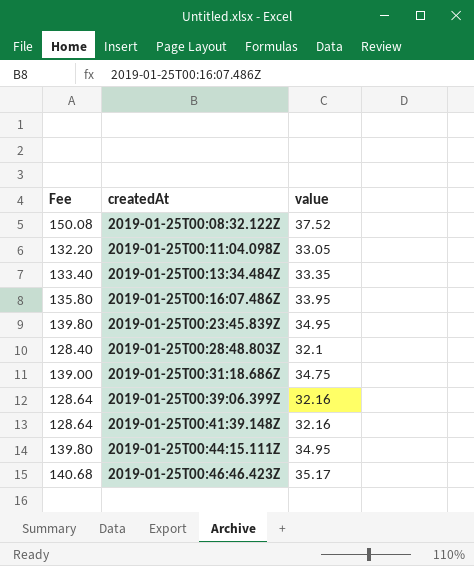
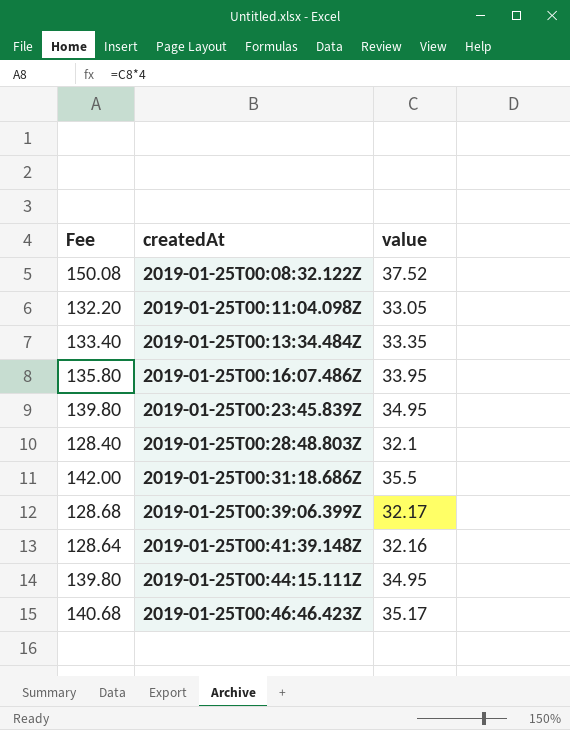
2019-01-25T00:31:18.686Z | Fee: 139.00 -> 142.00
2019-01-25T00:31:18.686Z | value: 34.75 -> 35.5
2019-01-25T00:39:06.399Z | Fee: 128.64 -> 128.68
2019-01-25T00:39:06.399Z | value: 32.16 -> 32.17

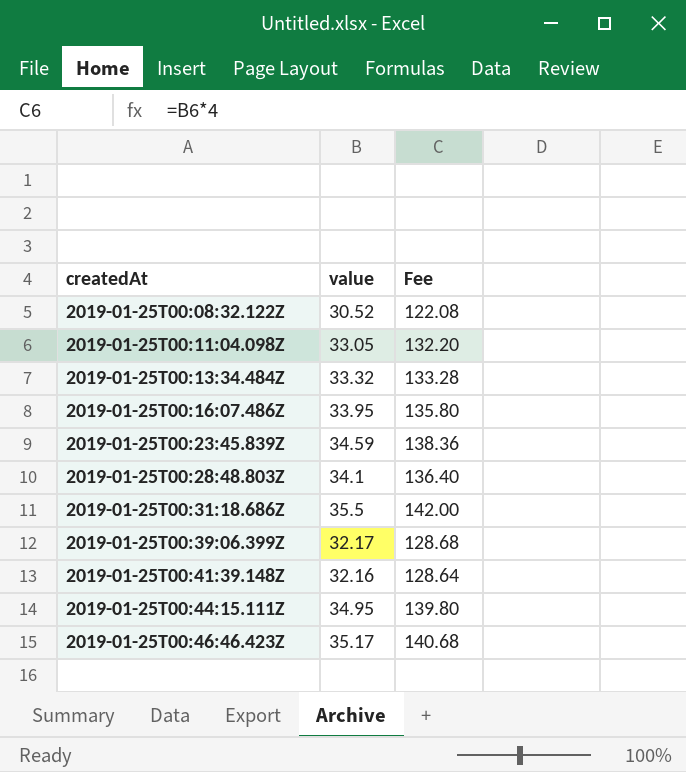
column Fee | position: 1 -> 3
2019-01-25T00:08:32.122Z | value: 37.52 -> 30.52
2019-01-25T00:08:32.122Z | Fee: 150.08 -> 122.08
2019-01-25T00:13:34.484Z | value: 33.35 -> 33.32
2019-01-25T00:13:34.484Z | Fee: 133.40 -> 133.28
2019-01-25T00:23:45.839Z | value: 34.95 -> 34.59
2019-01-25T00:23:45.839Z | Fee: 139.80 -> 138.36
2019-01-25T00:28:48.803Z | value: 32.1 -> 34.1
2019-01-25T00:28:48.803Z | Fee: 128.40 -> 136.40

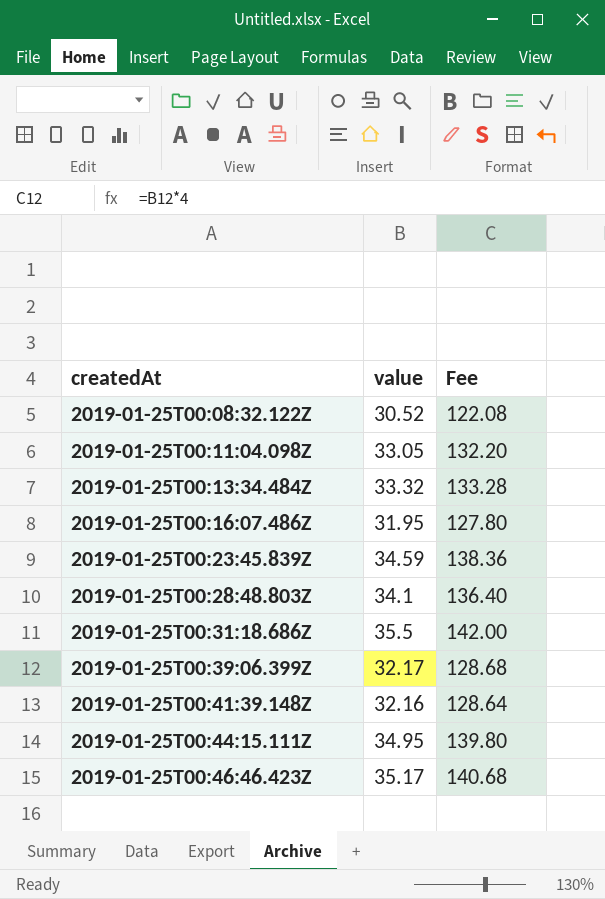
2019-01-25T00:16:07.486Z | value: 33.95 -> 31.95
2019-01-25T00:16:07.486Z | Fee: 135.80 -> 127.80

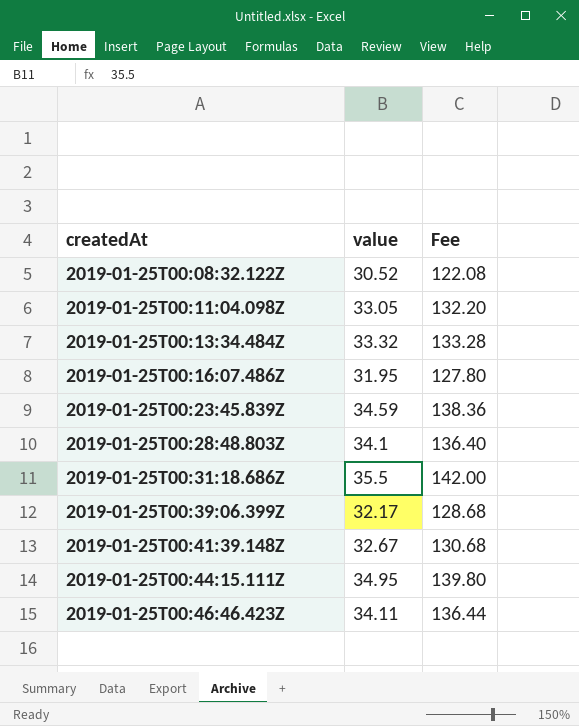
2019-01-25T00:41:39.148Z | value: 32.16 -> 32.67
2019-01-25T00:41:39.148Z | Fee: 128.64 -> 130.68
2019-01-25T00:46:46.423Z | value: 35.17 -> 34.11
2019-01-25T00:46:46.423Z | Fee: 140.68 -> 136.44

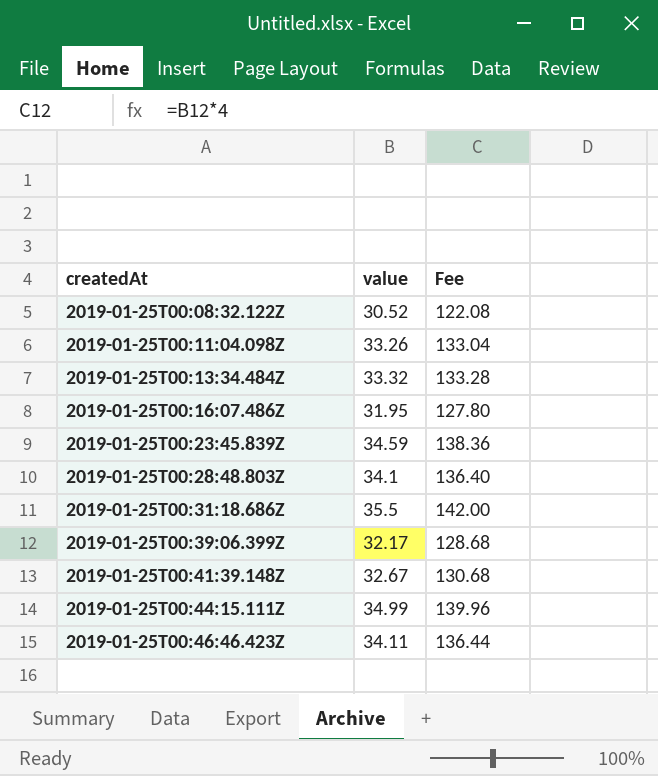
2019-01-25T00:11:04.098Z | value: 33.05 -> 33.26
2019-01-25T00:11:04.098Z | Fee: 132.20 -> 133.04
2019-01-25T00:44:15.111Z | value: 34.95 -> 34.99
2019-01-25T00:44:15.111Z | Fee: 139.80 -> 139.96

